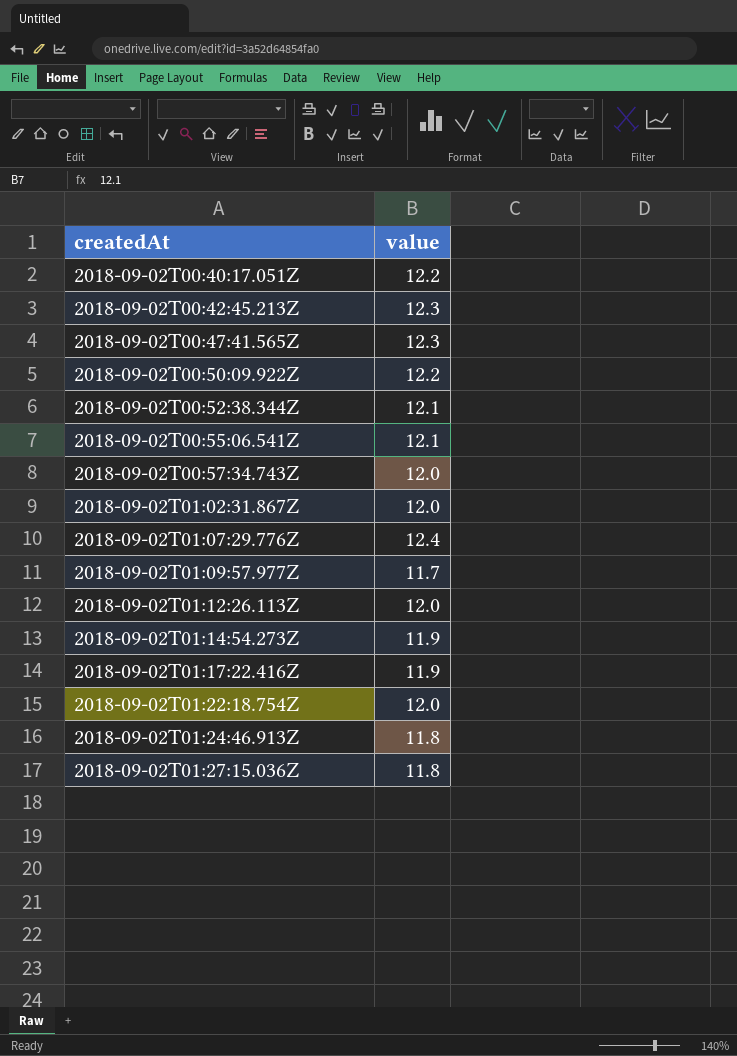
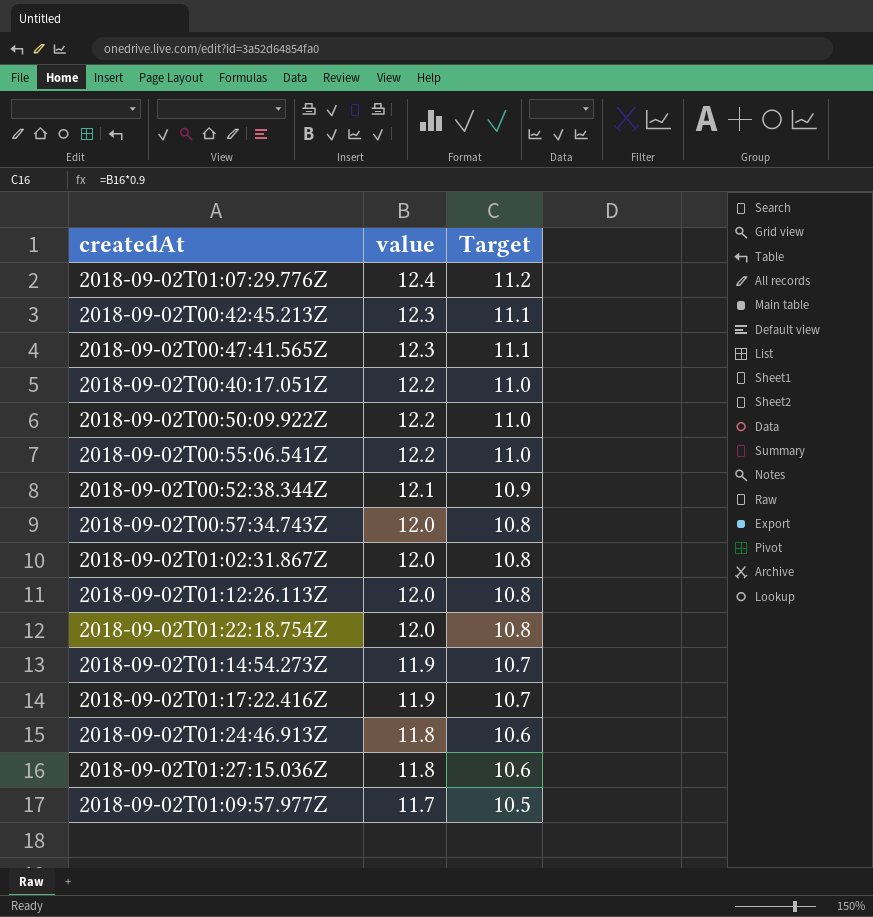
row order: createdAt ascending -> value descending
column Target | formula: none -> [value] * 0.9
2018-09-02T00:55:06.541Z | value: 12.1 -> 12.2

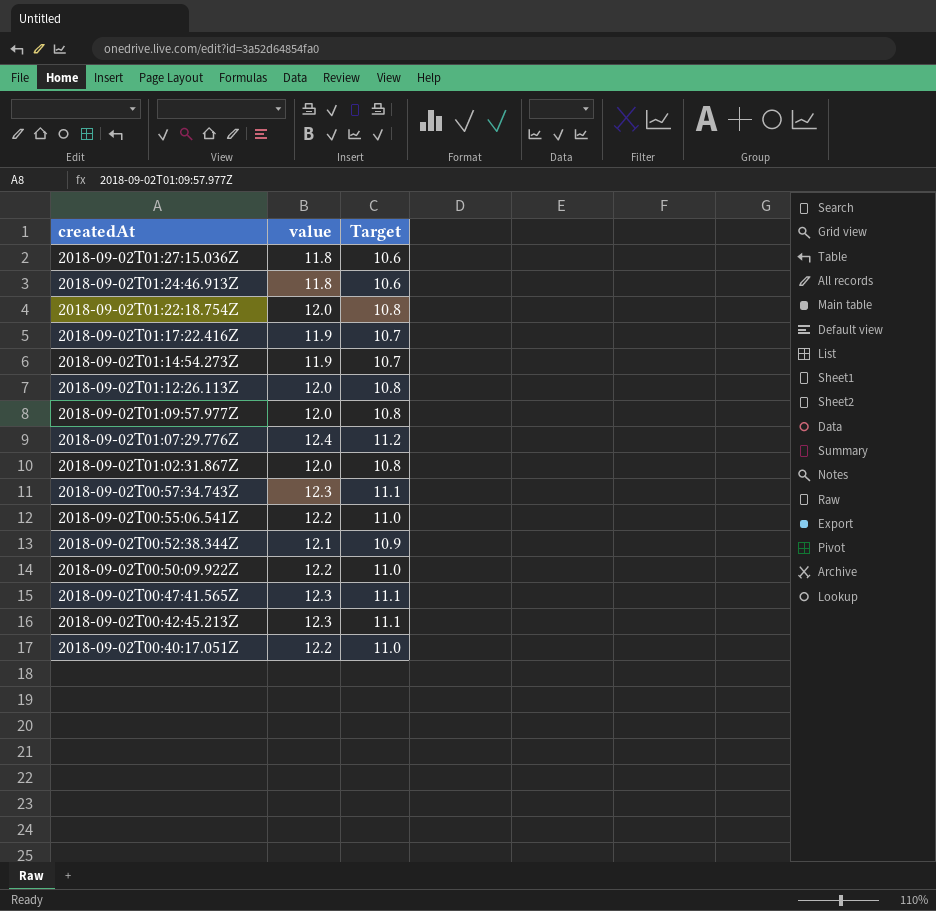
row order: value descending -> createdAt descending
2018-09-02T01:09:57.977Z | value: 11.7 -> 12.0
2018-09-02T01:09:57.977Z | Target: 10.5 -> 10.8
2018-09-02T00:57:34.743Z | value: 12.0 -> 12.3
2018-09-02T00:57:34.743Z | Target: 10.8 -> 11.1

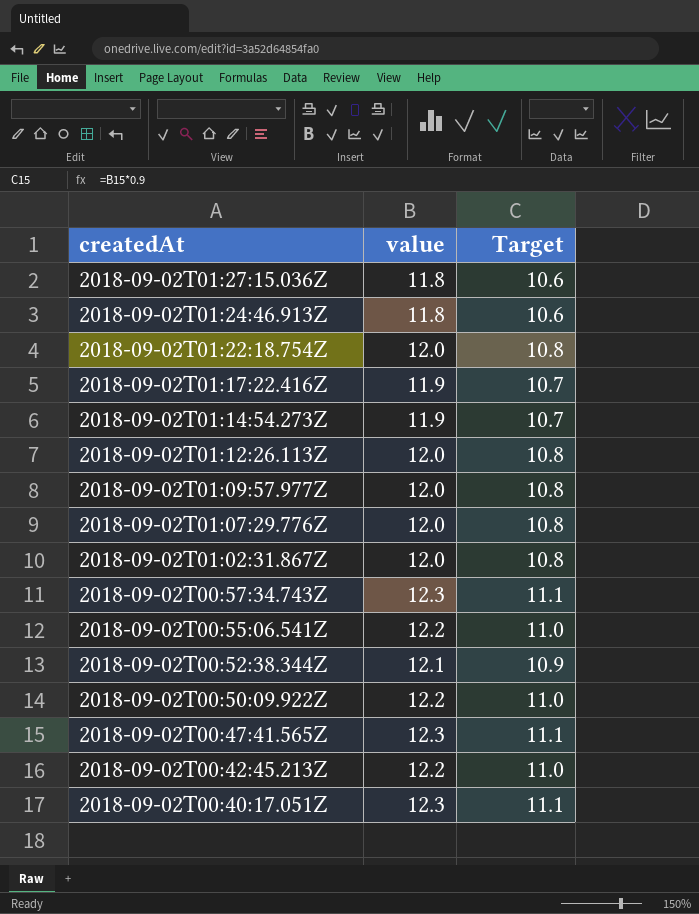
2018-09-02T01:07:29.776Z | value: 12.4 -> 12.0
2018-09-02T01:07:29.776Z | Target: 11.2 -> 10.8
2018-09-02T00:42:45.213Z | value: 12.3 -> 12.2
2018-09-02T00:42:45.213Z | Target: 11.1 -> 11.0
2018-09-02T00:40:17.051Z | value: 12.2 -> 12.3
2018-09-02T00:40:17.051Z | Target: 11.0 -> 11.1

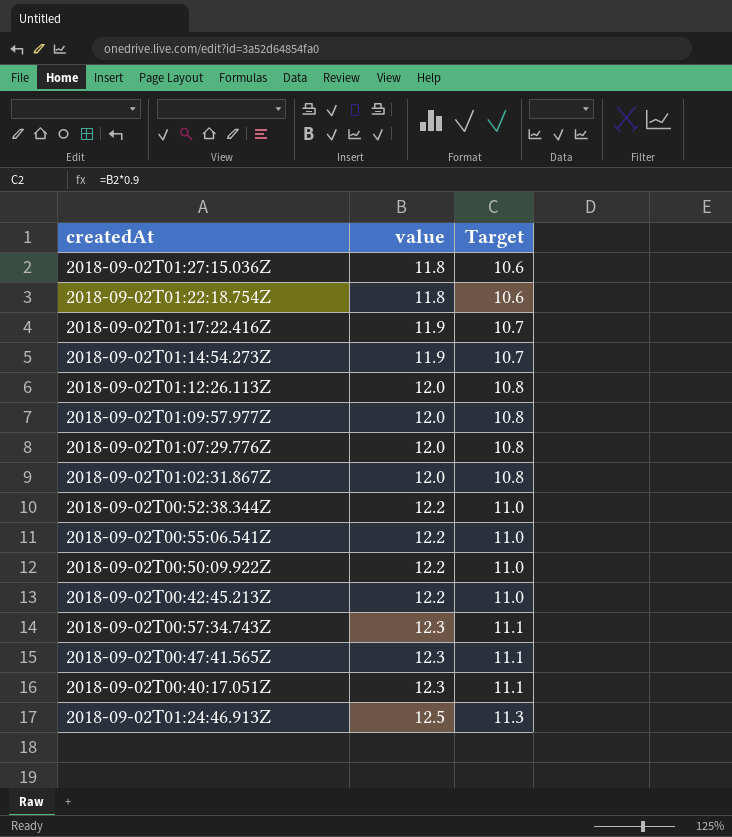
row order: createdAt descending -> value ascending
2018-09-02T01:22:18.754Z | value: 12.0 -> 11.8
2018-09-02T01:22:18.754Z | Target: 10.8 -> 10.6
2018-09-02T00:52:38.344Z | value: 12.1 -> 12.2
2018-09-02T00:52:38.344Z | Target: 10.9 -> 11.0
2018-09-02T01:24:46.913Z | value: 11.8 -> 12.5
2018-09-02T01:24:46.913Z | Target: 10.6 -> 11.3

